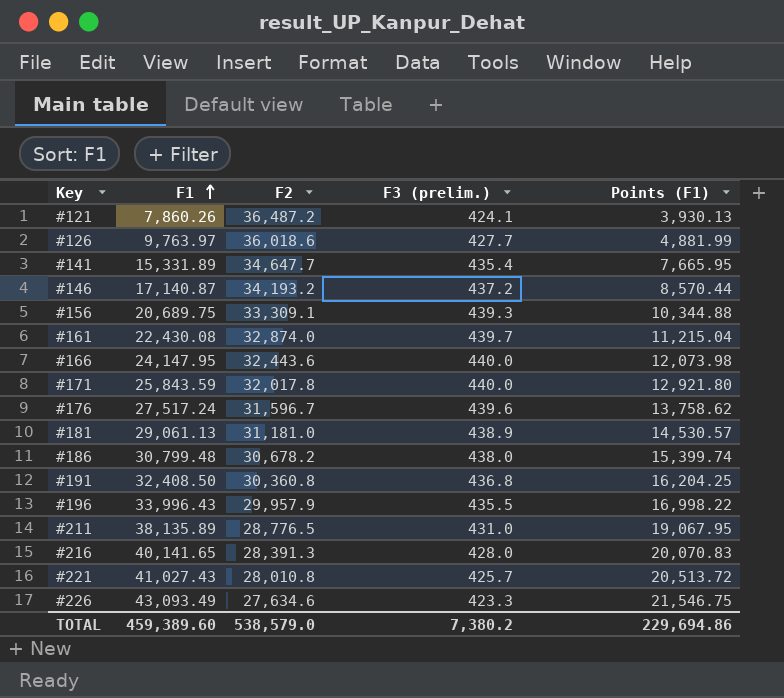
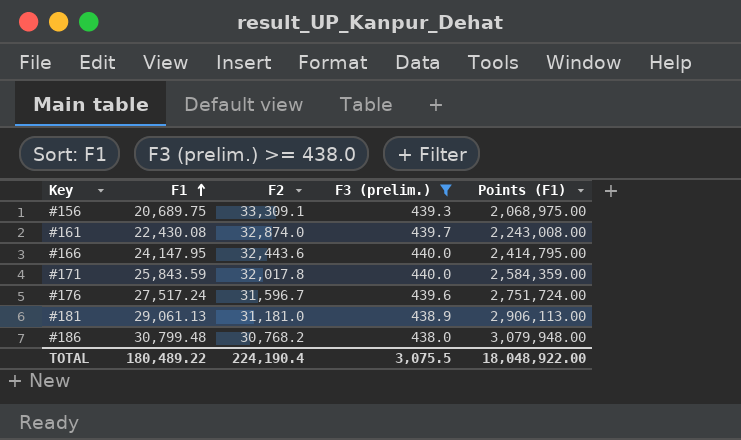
filter: none -> F3 (prelim.) >= 438.0
column Points (F1) | formula: [F1] * 0.5 -> [F1] * 100
#186 | F2: 30,678.2 -> 30,768.2
TOTAL | F1: 459,389.60 -> 180,489.22
TOTAL | F2: 538,579.0 -> 224,190.4
TOTAL | F3 (prelim.): 7,380.2 -> 3,075.5
TOTAL | Points (F1): 229,694.86 -> 18,048,922.00

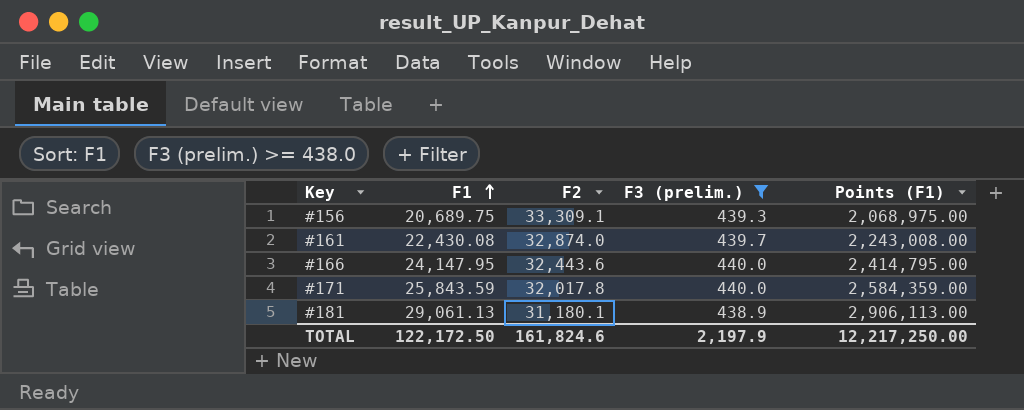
row #176: 27,517.24 | 31,596.7 | 439.6 | 2,751,724.00 -> none
row #186: 30,799.48 | 30,768.2 | 438.0 | 3,079,948.00 -> none
#181 | F2: 31,181.0 -> 31,180.1
TOTAL | F1: 180,489.22 -> 122,172.50
TOTAL | F2: 224,190.4 -> 161,824.6
TOTAL | F3 (prelim.): 3,075.5 -> 2,197.9
TOTAL | Points (F1): 18,048,922.00 -> 12,217,250.00

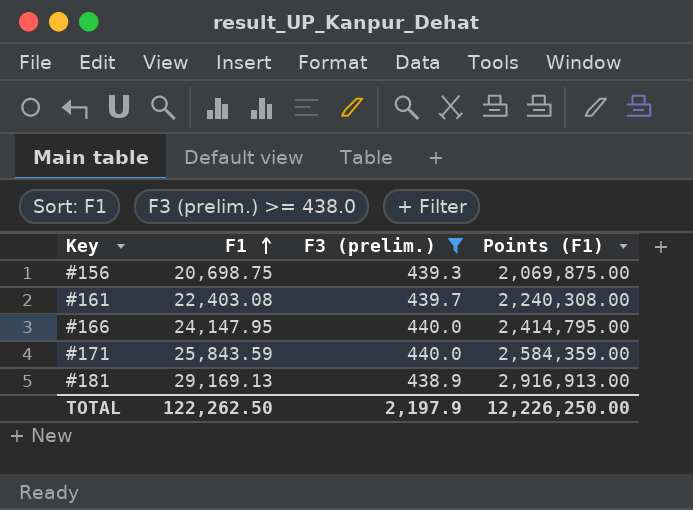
column F2 | position: 3 -> none
#156 | F1: 20,689.75 -> 20,698.75
#156 | Points (F1): 2,068,975.00 -> 2,069,875.00
#161 | F1: 22,430.08 -> 22,403.08
#161 | Points (F1): 2,243,008.00 -> 2,240,308.00
#181 | F1: 29,061.13 -> 29,169.13
#181 | Points (F1): 2,906,113.00 -> 2,916,913.00
TOTAL | F1: 122,172.50 -> 122,262.50
TOTAL | Points (F1): 12,217,250.00 -> 12,226,250.00

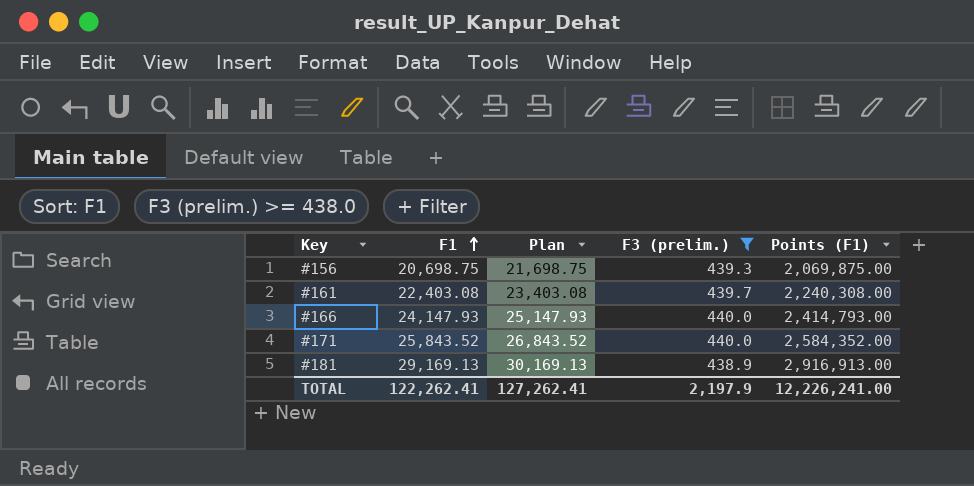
column Plan | formula: none -> [F1] + 1000
#166 | F1: 24,147.95 -> 24,147.93
#166 | Points (F1): 2,414,795.00 -> 2,414,793.00
#171 | F1: 25,843.59 -> 25,843.52
#171 | Points (F1): 2,584,359.00 -> 2,584,352.00
TOTAL | F1: 122,262.50 -> 122,262.41
TOTAL | Points (F1): 12,226,250.00 -> 12,226,241.00

